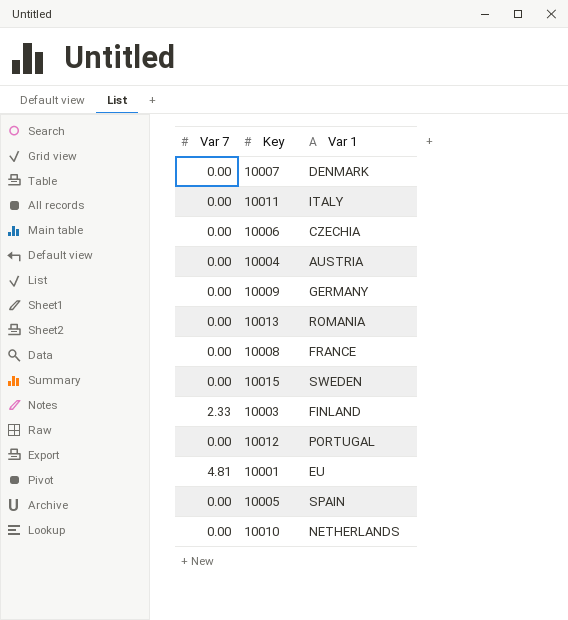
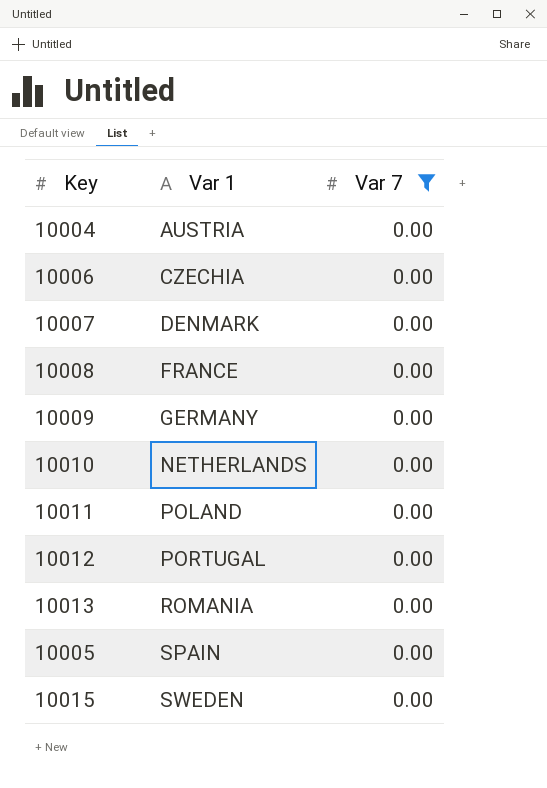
filter: none -> Var 7 = 0.00
row order: none -> Var 1 ascending
column Var 7 | position: 1 -> 3
10011 | Var 1: ITALY -> POLAND

